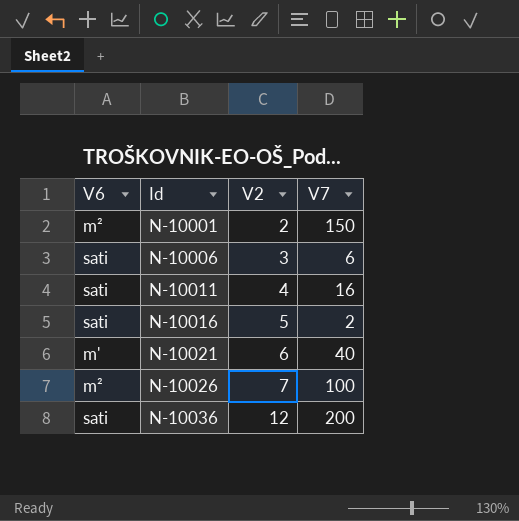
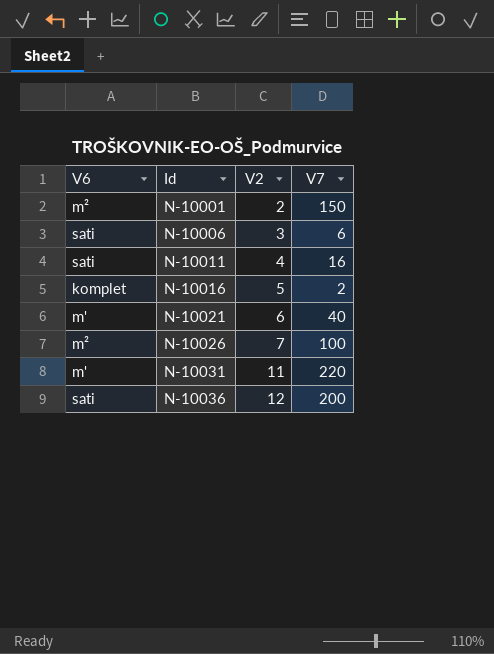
N-10016 | V6: sati -> komplet
row N-10031: none -> m' | 11 | 220

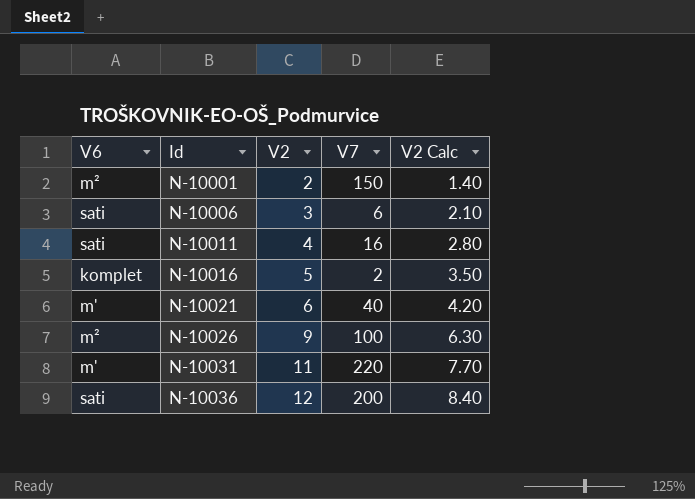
column V2 Calc | formula: none -> [V2] * 0.7
N-10026 | V2: 7 -> 9

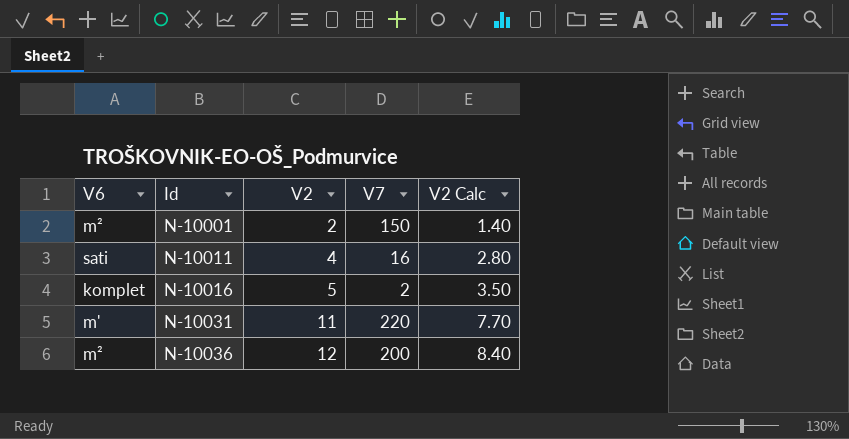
row N-10006: sati | 3 | 6 | 2.10 -> none
row N-10021: m' | 6 | 40 | 4.20 -> none
row N-10026: m² | 9 | 100 | 6.30 -> none
N-10036 | V6: sati -> m²

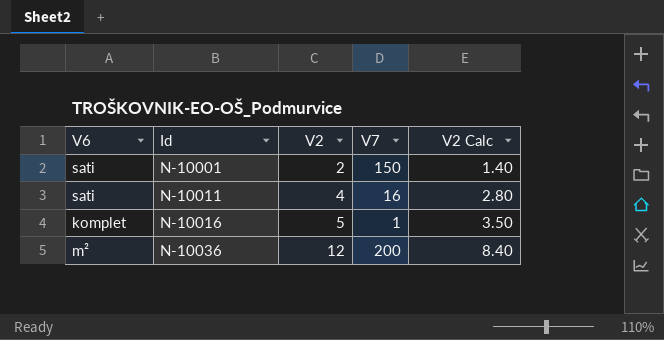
row N-10031: m' | 11 | 220 | 7.70 -> none
N-10001 | V6: m² -> sati
N-10016 | V7: 2 -> 1

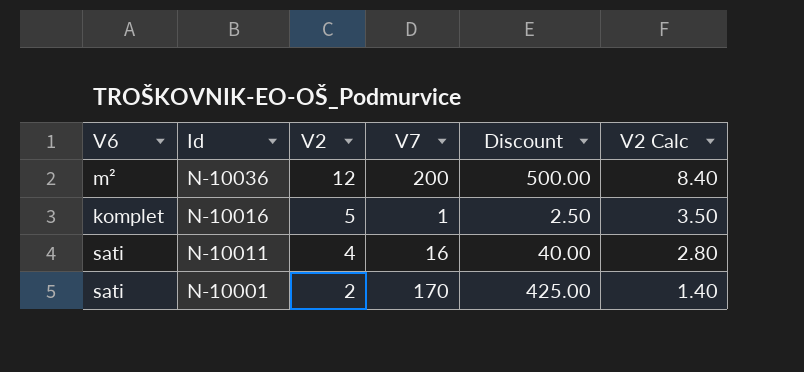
row order: Id ascending -> Id descending
column Discount | formula: none -> [V7] * 2.5
N-10001 | V7: 150 -> 170

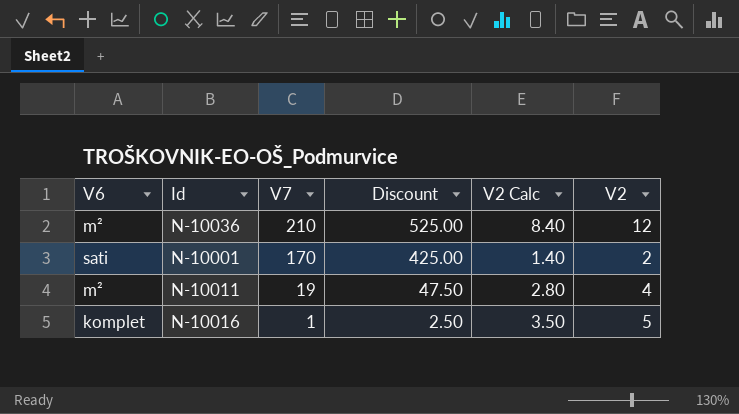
row order: Id descending -> V7 descending
column V2 | position: 3 -> 6
N-10036 | V7: 200 -> 210
N-10036 | Discount: 500.00 -> 525.00
N-10011 | V6: sati -> m²
N-10011 | V7: 16 -> 19
N-10011 | Discount: 40.00 -> 47.50

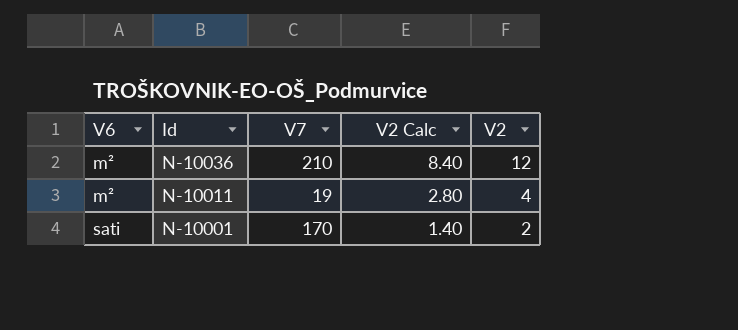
row order: V7 descending -> V6 ascending
column Discount | formula: [V7] * 2.5 -> none
row N-10016: komplet | 1 | 2.50 | 3.50 | 5 -> none

